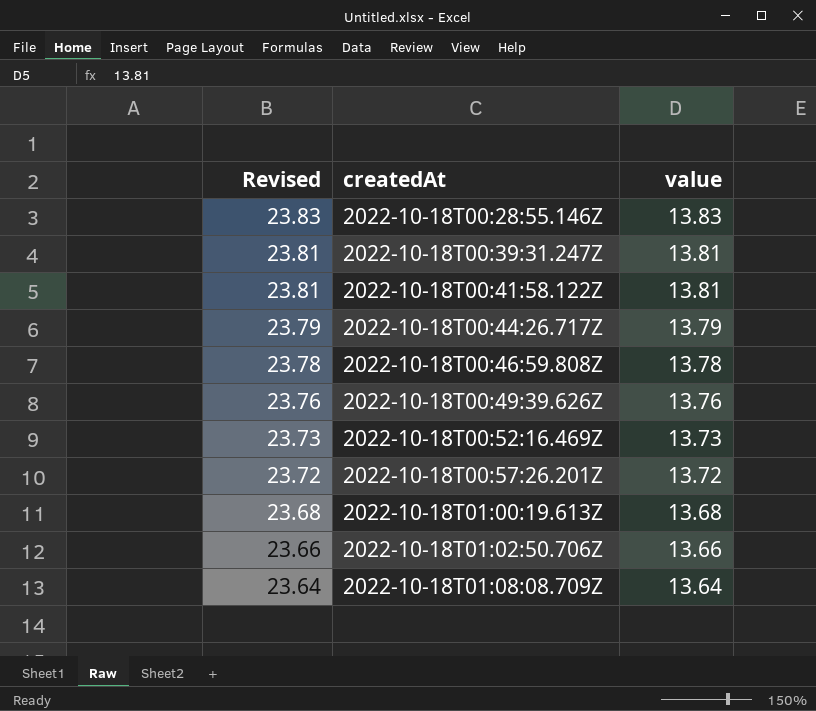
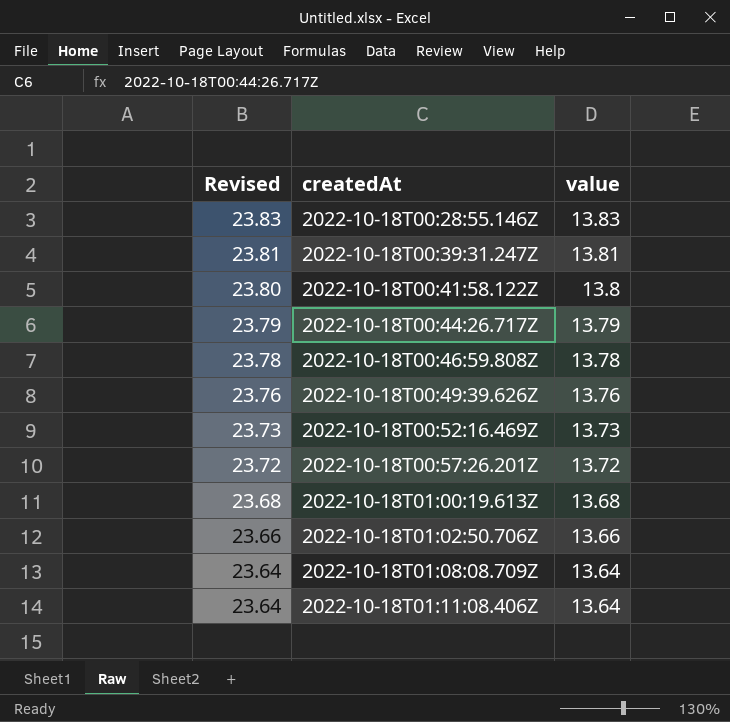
2022-10-18T00:41:58.122Z | Revised: 23.81 -> 23.80
2022-10-18T00:41:58.122Z | value: 13.81 -> 13.8
row 2022-10-18T01:11:08.406Z: none -> 23.64 | 13.64

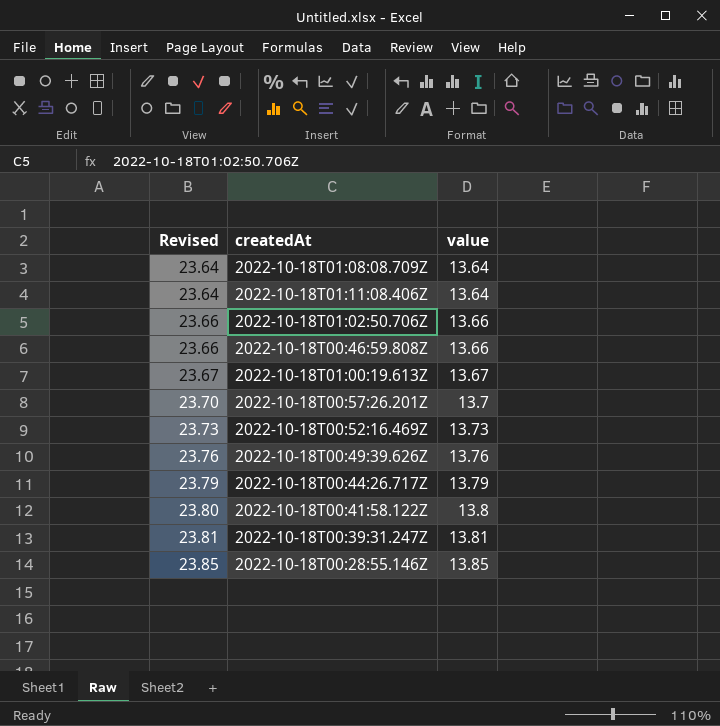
row order: Revised descending -> Revised ascending
2022-10-18T00:46:59.808Z | Revised: 23.78 -> 23.66
2022-10-18T00:46:59.808Z | value: 13.78 -> 13.66
2022-10-18T01:00:19.613Z | Revised: 23.68 -> 23.67
2022-10-18T01:00:19.613Z | value: 13.68 -> 13.67
2022-10-18T00:57:26.201Z | Revised: 23.72 -> 23.70
2022-10-18T00:57:26.201Z | value: 13.72 -> 13.7
2022-10-18T00:28:55.146Z | Revised: 23.83 -> 23.85
2022-10-18T00:28:55.146Z | value: 13.83 -> 13.85

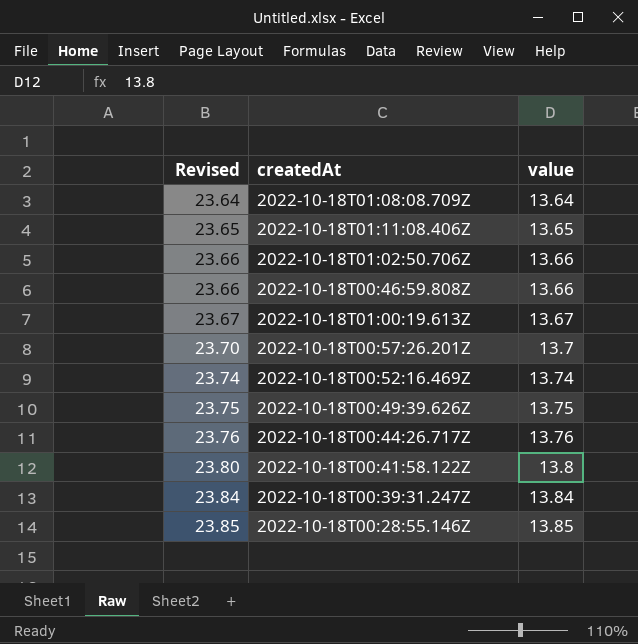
2022-10-18T01:11:08.406Z | Revised: 23.64 -> 23.65
2022-10-18T01:11:08.406Z | value: 13.64 -> 13.65
2022-10-18T00:52:16.469Z | Revised: 23.73 -> 23.74
2022-10-18T00:52:16.469Z | value: 13.73 -> 13.74
2022-10-18T00:49:39.626Z | Revised: 23.76 -> 23.75
2022-10-18T00:49:39.626Z | value: 13.76 -> 13.75
2022-10-18T00:44:26.717Z | Revised: 23.79 -> 23.76
2022-10-18T00:44:26.717Z | value: 13.79 -> 13.76
2022-10-18T00:39:31.247Z | Revised: 23.81 -> 23.84
2022-10-18T00:39:31.247Z | value: 13.81 -> 13.84

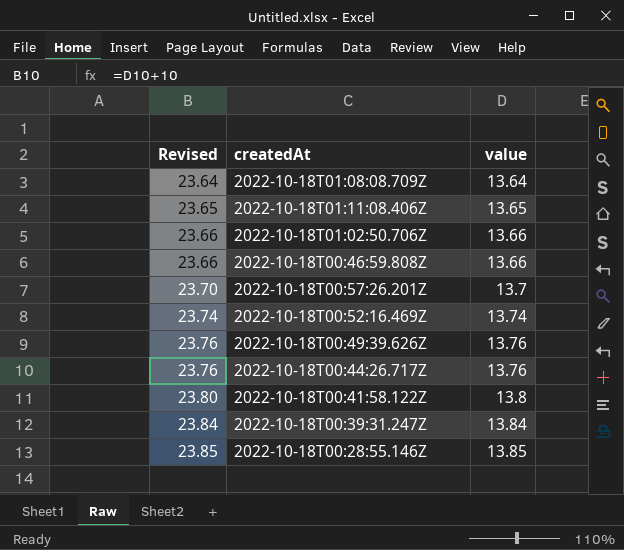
row 2022-10-18T01:00:19.613Z: 23.67 | 13.67 -> none
2022-10-18T00:49:39.626Z | Revised: 23.75 -> 23.76
2022-10-18T00:49:39.626Z | value: 13.75 -> 13.76

